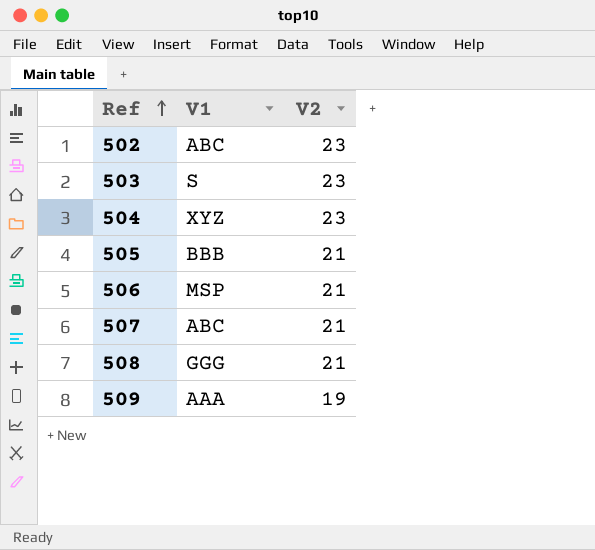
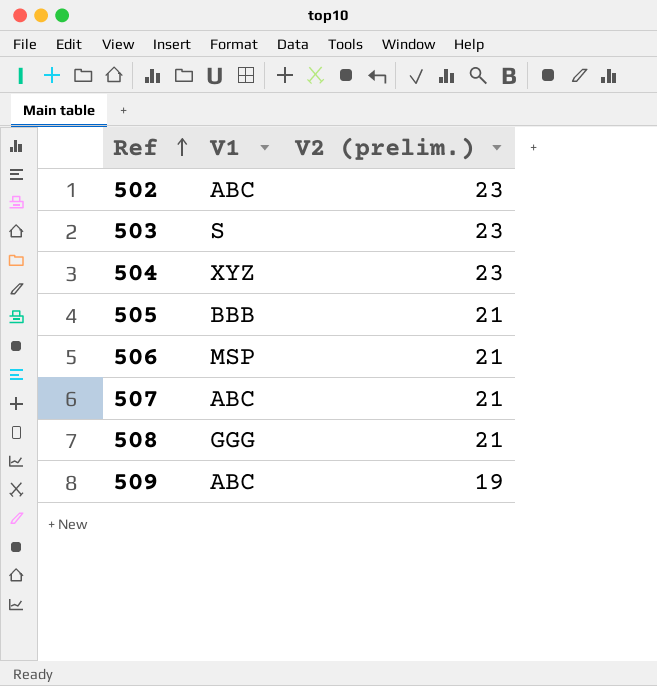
column name: V2 -> V2 (prelim.)
509 | V1: AAA -> ABC

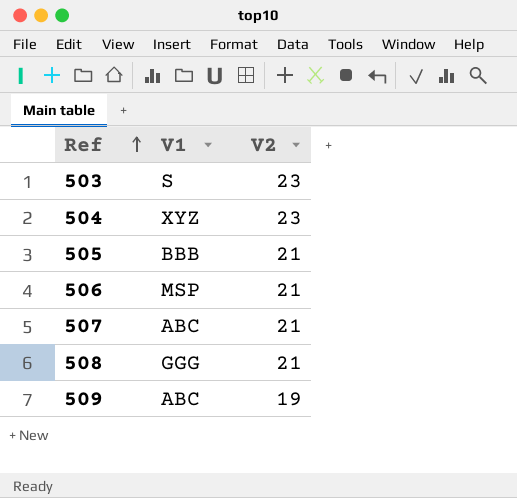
column name: V2 (prelim.) -> V2
row 502: ABC | 23 -> none

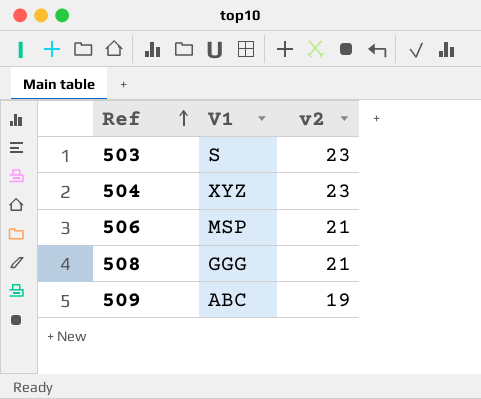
column name: V2 -> v2
row 505: BBB | 21 -> none
row 507: ABC | 21 -> none

